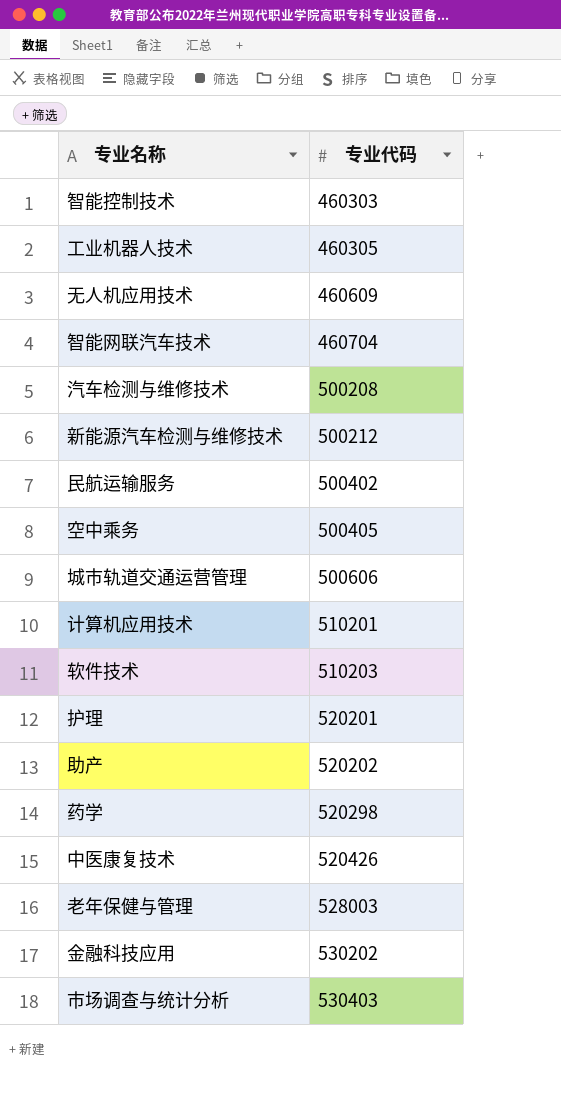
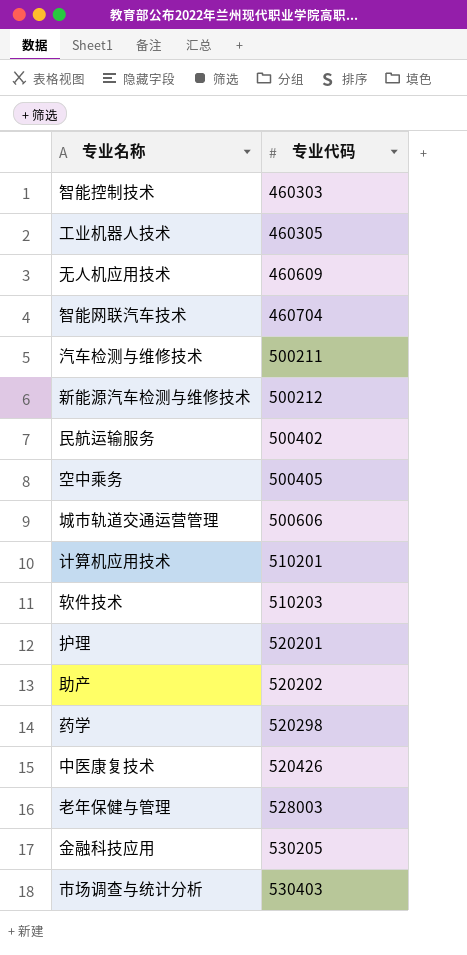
汽车检测与维修技术 | 专业代码: 500208 -> 500211
金融科技应用 | 专业代码: 530202 -> 530205

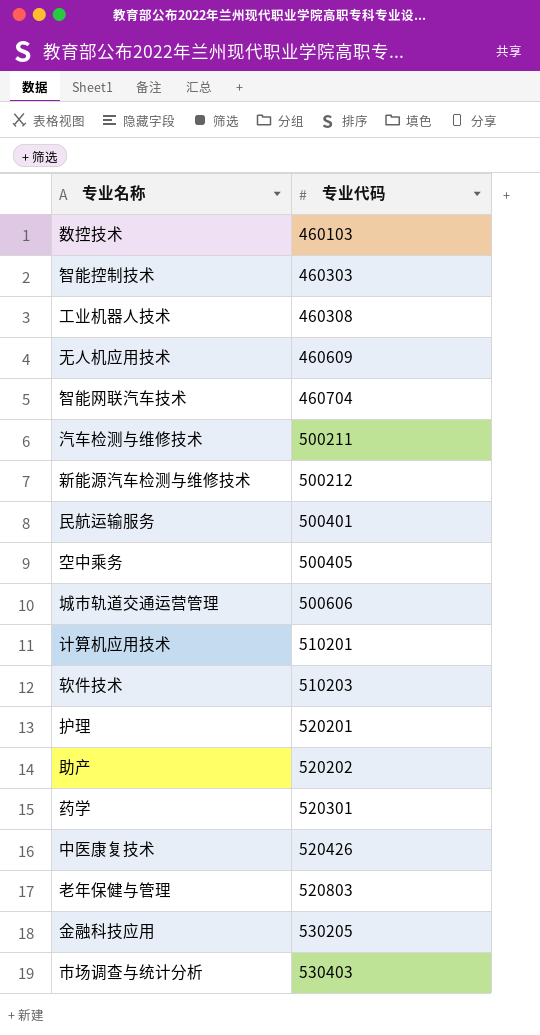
row 数控技术: none -> 460103
工业机器人技术 | 专业代码: 460305 -> 460308
民航运输服务 | 专业代码: 500402 -> 500401
药学 | 专业代码: 520298 -> 520301
老年保健与管理 | 专业代码: 528003 -> 520803

